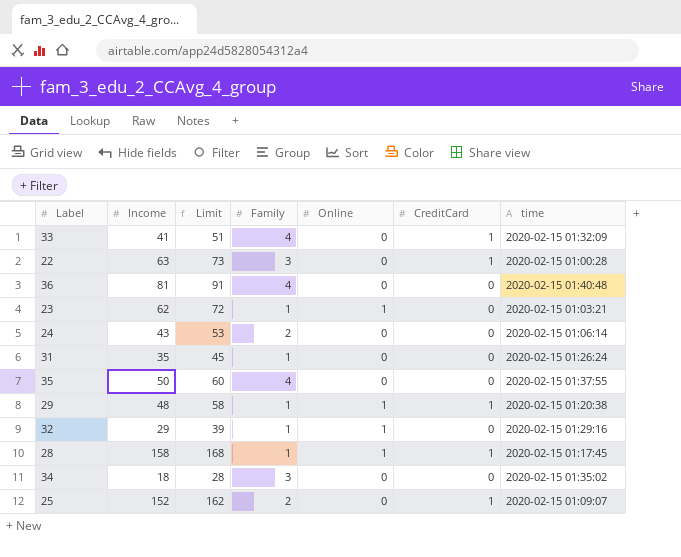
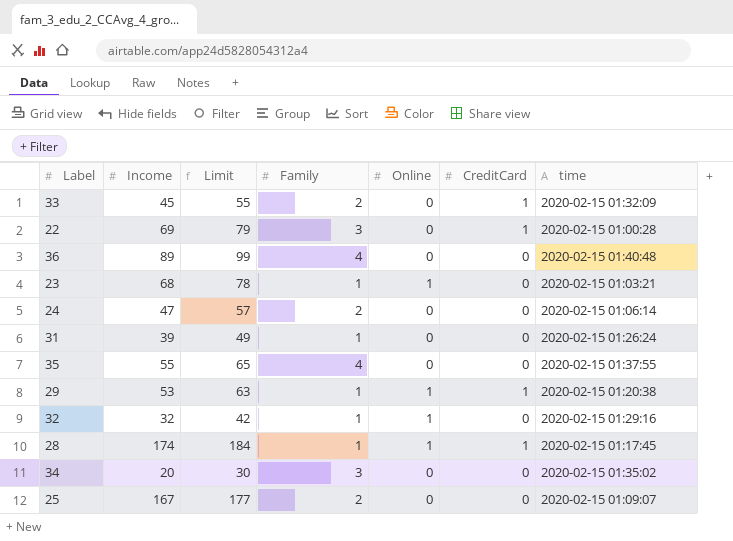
33 | Income: 41 -> 45
33 | Limit: 51 -> 55
33 | Family: 4 -> 2
22 | Income: 63 -> 69
22 | Limit: 73 -> 79
36 | Income: 81 -> 89
36 | Limit: 91 -> 99
23 | Income: 62 -> 68
23 | Limit: 72 -> 78
24 | Income: 43 -> 47
24 | Limit: 53 -> 57
31 | Income: 35 -> 39
31 | Limit: 45 -> 49
35 | Income: 50 -> 55
35 | Limit: 60 -> 65
29 | Income: 48 -> 53
29 | Limit: 58 -> 63
32 | Income: 29 -> 32
32 | Limit: 39 -> 42
28 | Income: 158 -> 174
28 | Limit: 168 -> 184
34 | Income: 18 -> 20
34 | Limit: 28 -> 30
25 | Income: 152 -> 167
25 | Limit: 162 -> 177
25 | CreditCard: 1 -> 0

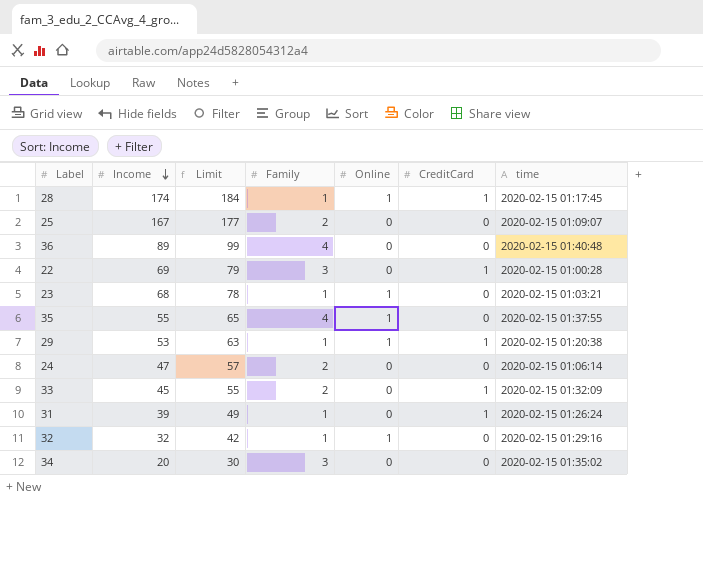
row order: none -> Income descending
35 | Online: 0 -> 1
31 | CreditCard: 0 -> 1

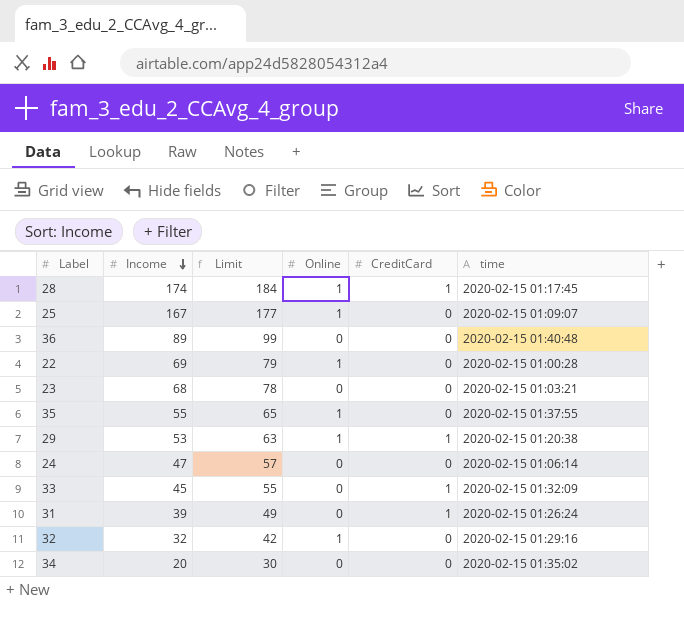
column Family | position: 4 -> none
25 | Online: 0 -> 1
22 | Online: 0 -> 1
22 | CreditCard: 1 -> 0
23 | Online: 1 -> 0

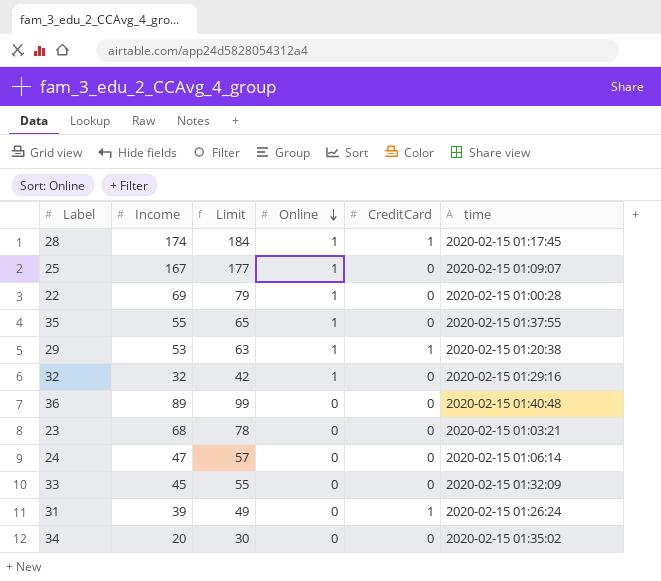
row order: Income descending -> Online descending
33 | CreditCard: 1 -> 0

